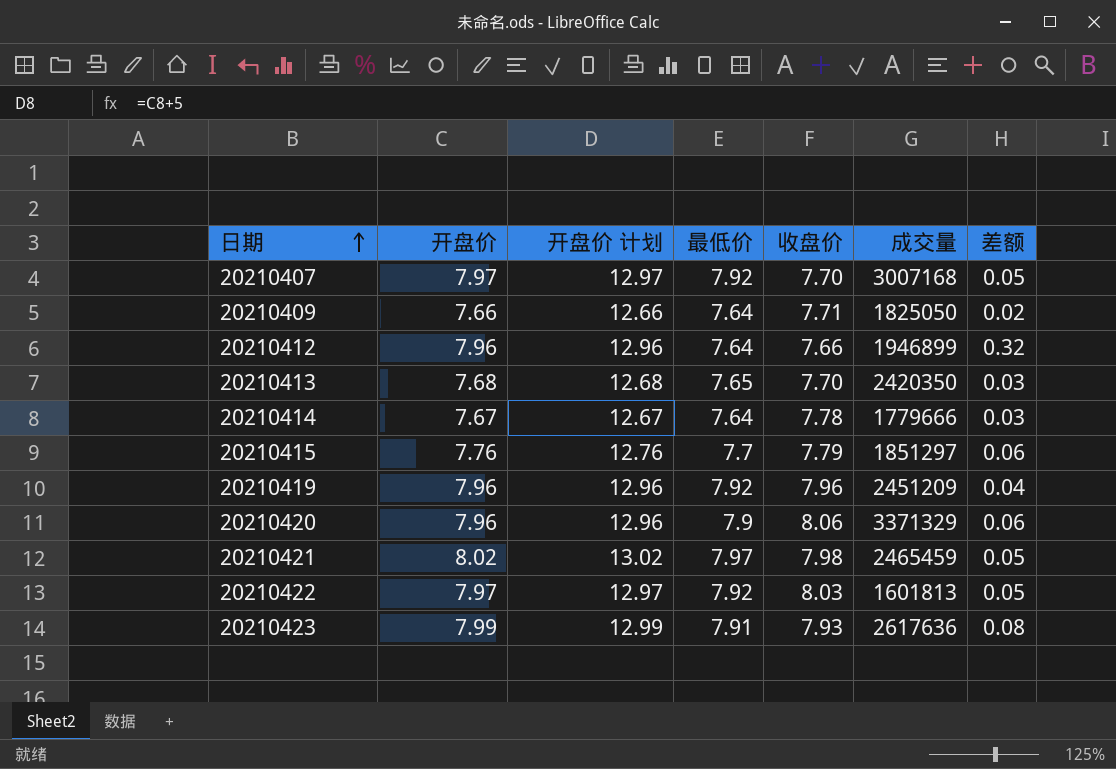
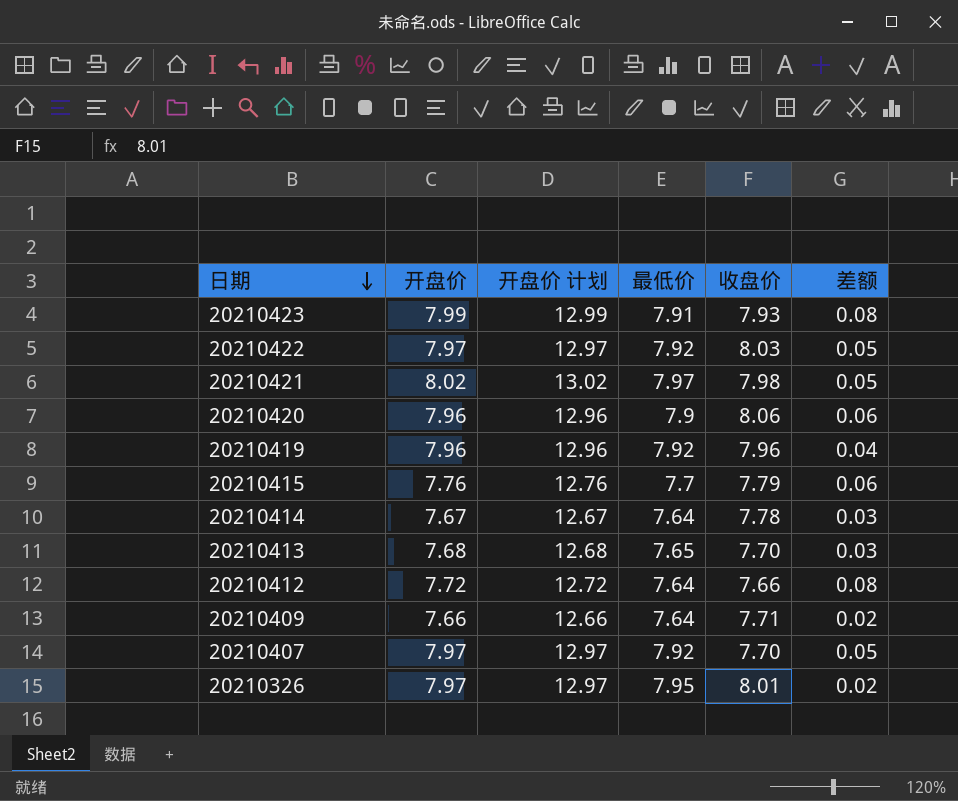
row order: 日期 ascending -> 日期 descending
column 成交量 | position: 6 -> none
20210412 | 开盘价: 7.96 -> 7.72
20210412 | 开盘价 计划: 12.96 -> 12.72
20210412 | 差额: 0.32 -> 0.08
row 20210326: none -> 7.97 | 12.97 | 7.95 | 8.01 | 0.02

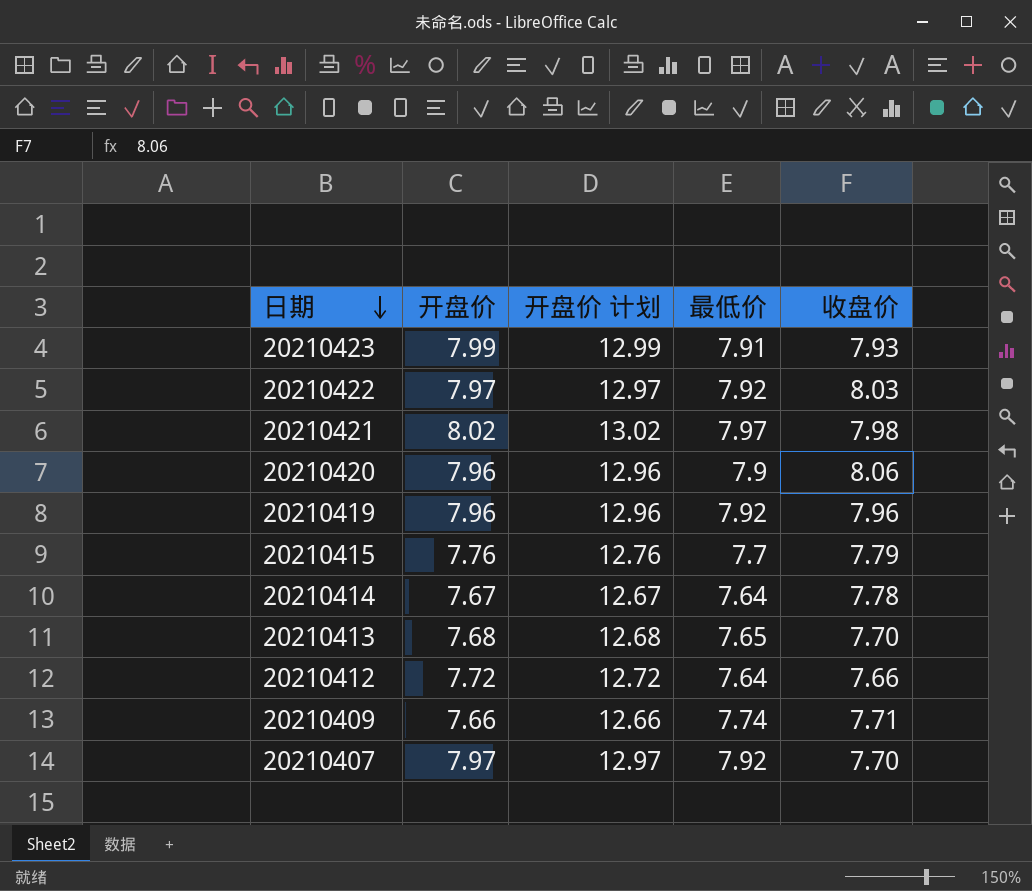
column 差额 | formula: [开盘价] - [最低价] -> none
row 20210326: 7.97 | 12.97 | 7.95 | 8.01 | 0.02 -> none
20210409 | 最低价: 7.64 -> 7.74

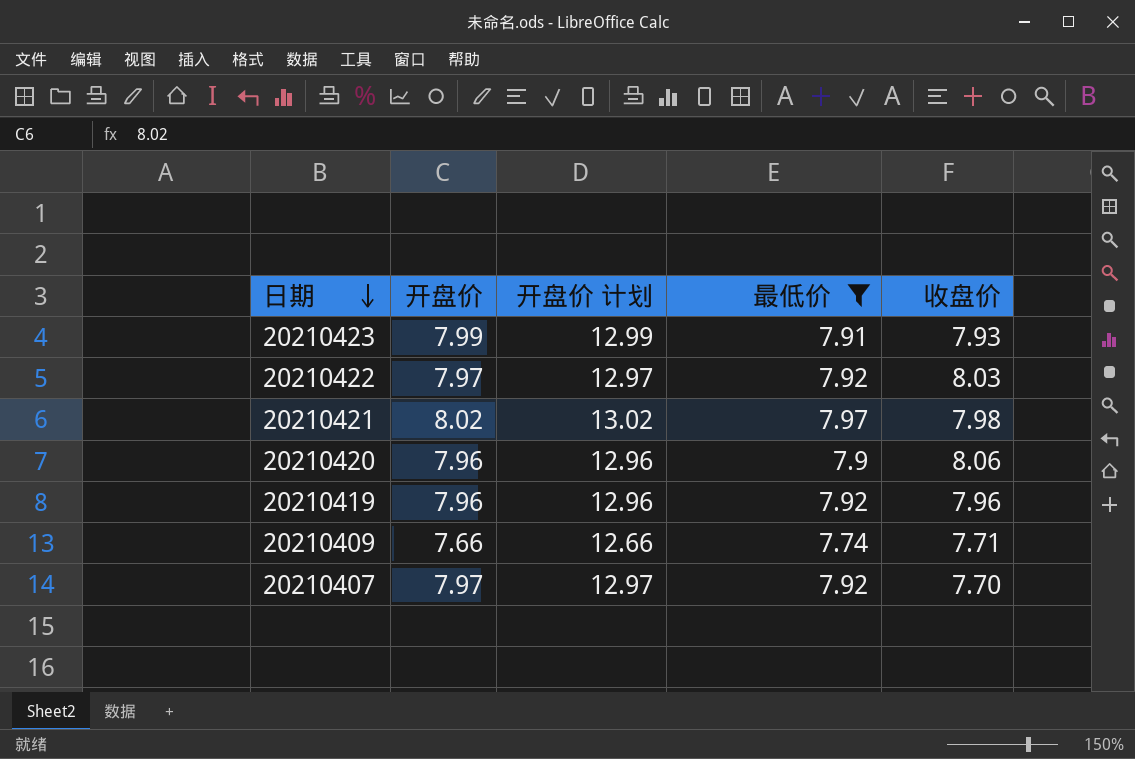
filter: none -> 最低价 >= 7.74

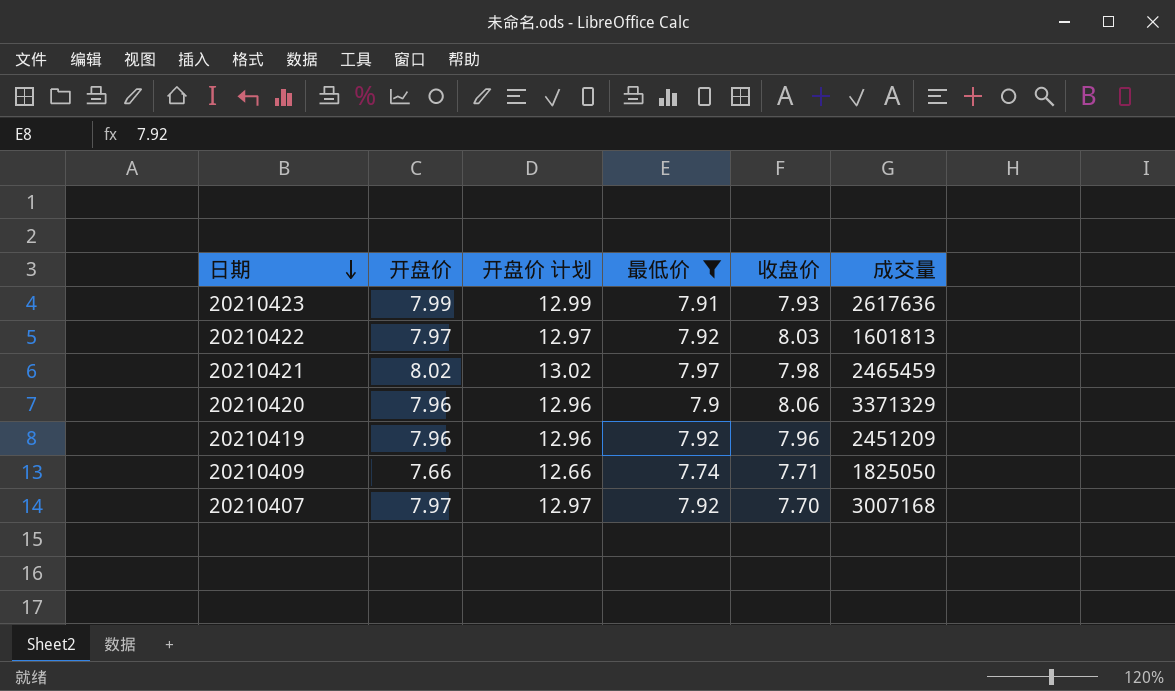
column 成交量 | position: none -> 6

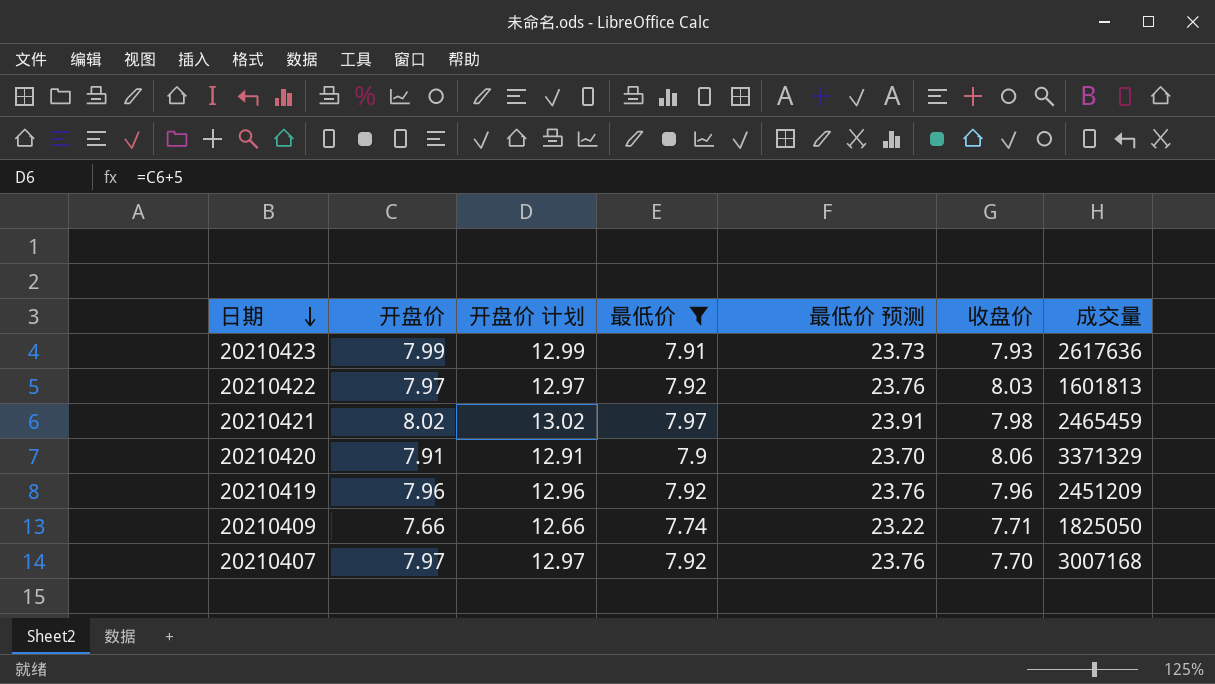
column 最低价 预测 | formula: none -> [最低价] * 3
20210420 | 开盘价: 7.96 -> 7.91
20210420 | 开盘价 计划: 12.96 -> 12.91

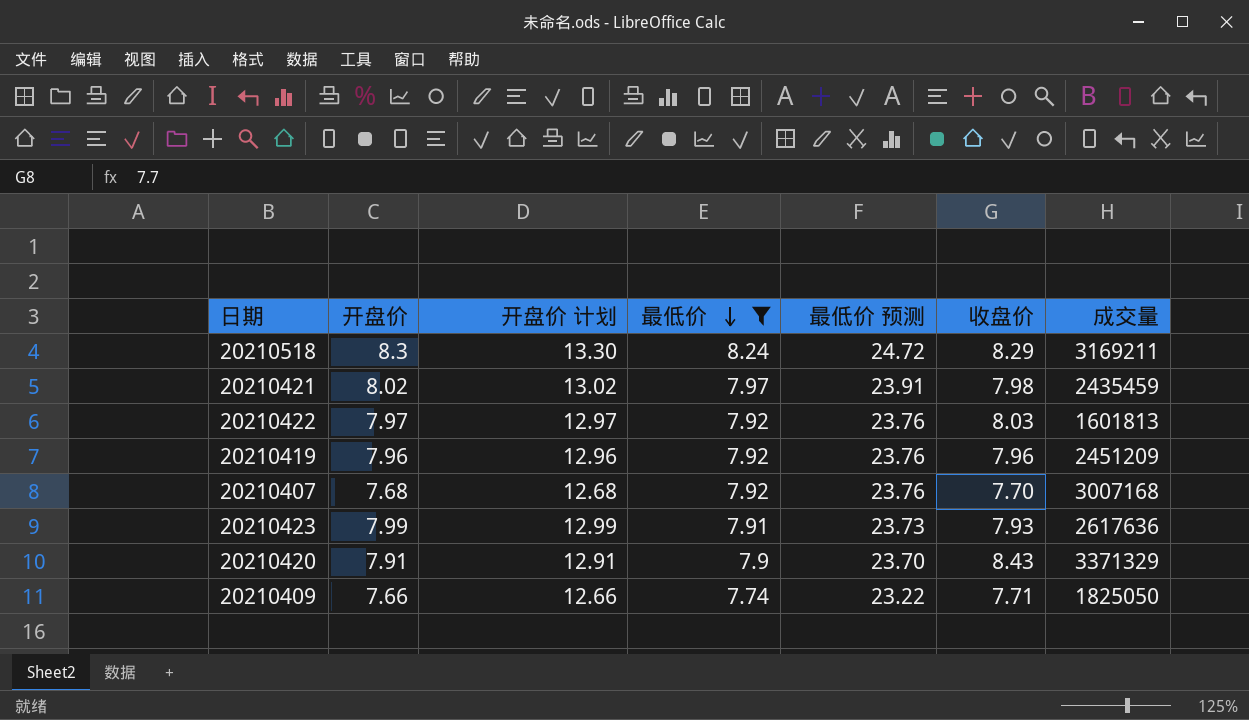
row order: 日期 descending -> 最低价 descending
row 20210518: none -> 8.3 | 13.30 | 8.24 | 24.72 | 8.29 | 3169211
20210421 | 成交量: 2465459 -> 2435459
20210407 | 开盘价: 7.97 -> 7.68
20210407 | 开盘价 计划: 12.97 -> 12.68
20210420 | 收盘价: 8.06 -> 8.43

